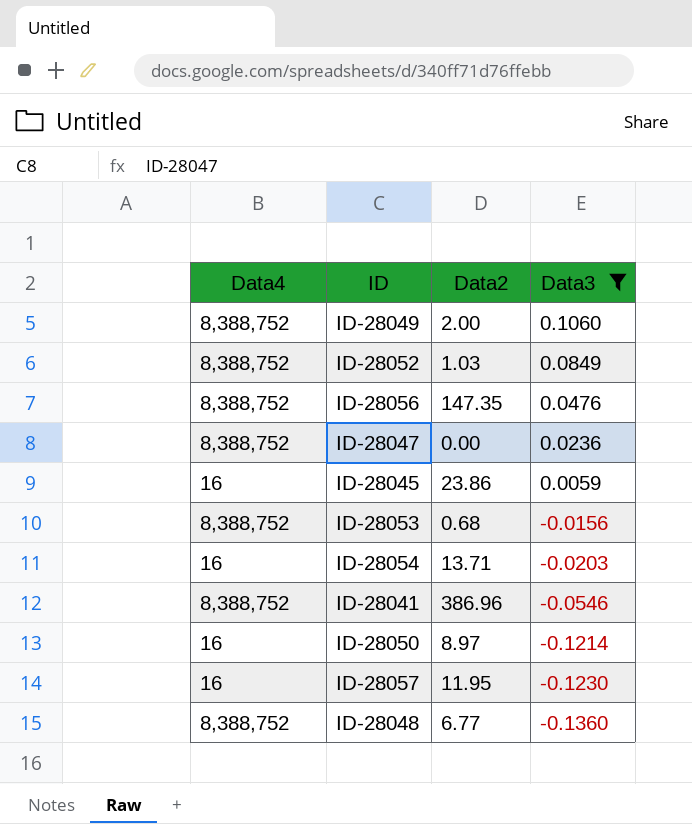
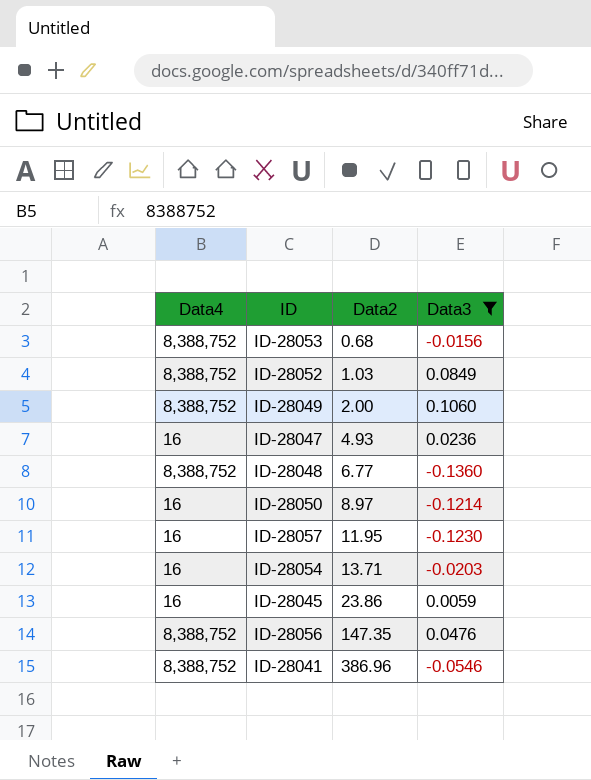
row order: Data3 descending -> Data2 ascending
ID-28047 | Data4: 8,388,752 -> 16
ID-28047 | Data2: 0.00 -> 4.93

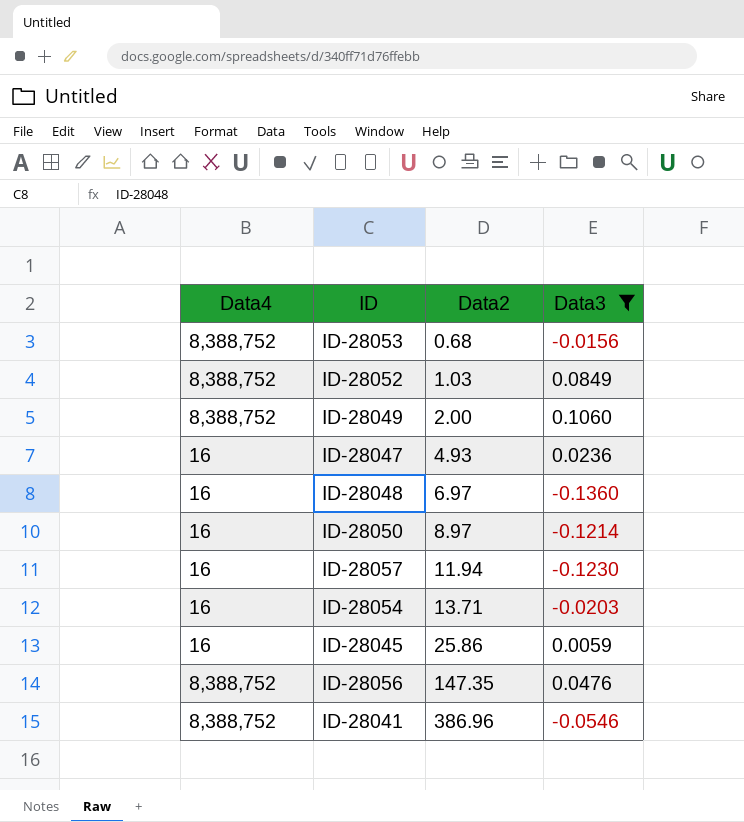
ID-28048 | Data4: 8,388,752 -> 16
ID-28048 | Data2: 6.77 -> 6.97
ID-28057 | Data2: 11.95 -> 11.94
ID-28045 | Data2: 23.86 -> 25.86

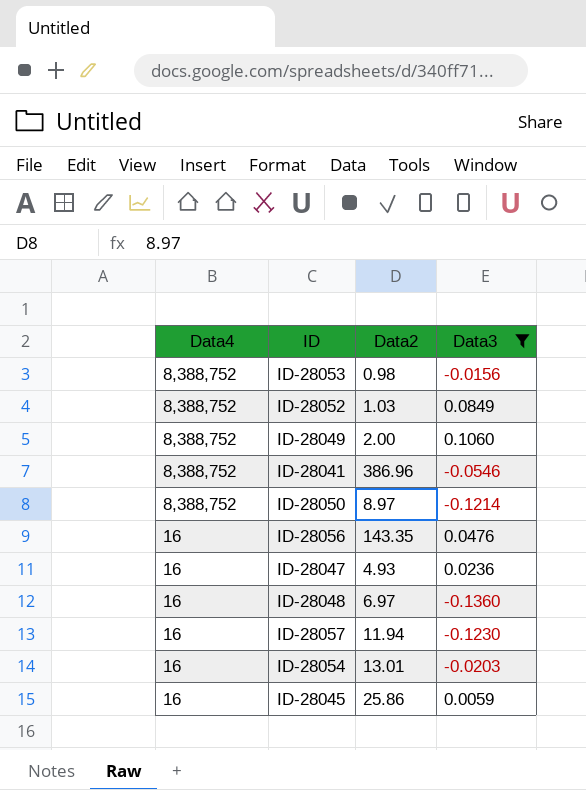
row order: Data2 ascending -> Data4 descending
ID-28053 | Data2: 0.68 -> 0.98
ID-28050 | Data4: 16 -> 8,388,752
ID-28056 | Data4: 8,388,752 -> 16
ID-28056 | Data2: 147.35 -> 143.35
ID-28054 | Data2: 13.71 -> 13.01

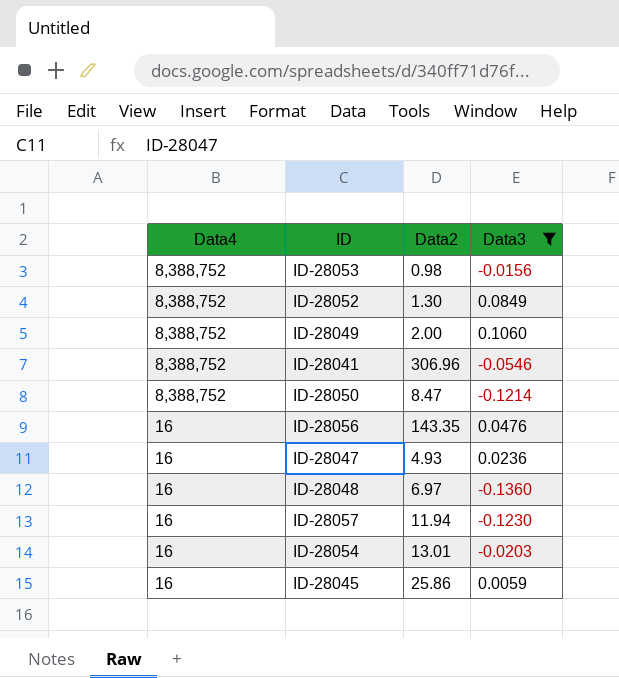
ID-28052 | Data2: 1.03 -> 1.30
ID-28041 | Data2: 386.96 -> 306.96
ID-28050 | Data2: 8.97 -> 8.47

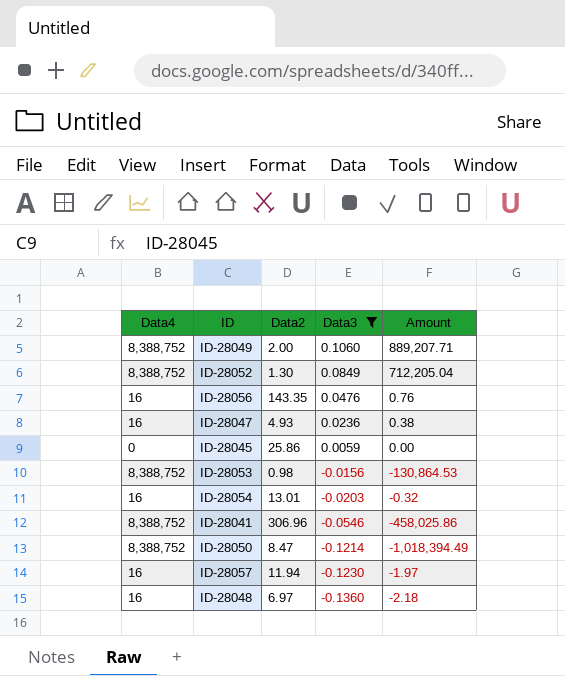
row order: Data4 descending -> Data3 descending
column Amount | formula: none -> [Data4] * [Data3]
ID-28045 | Data4: 16 -> 0

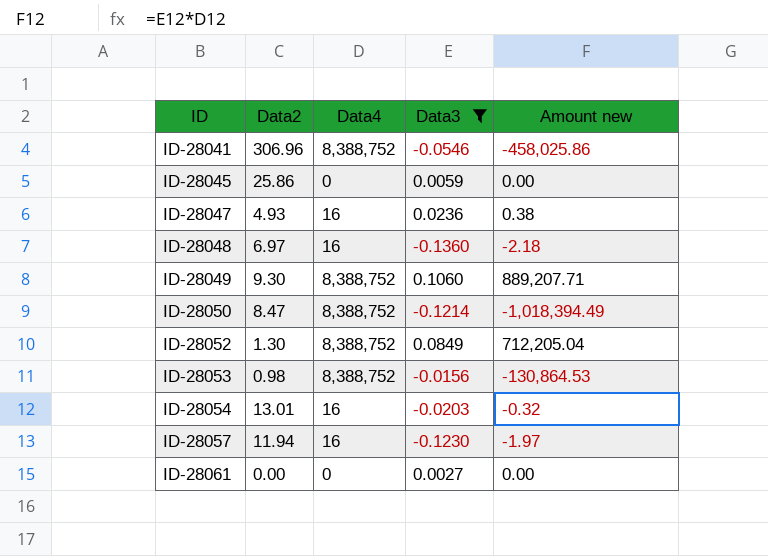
row order: Data3 descending -> ID ascending
column Data4 | position: 1 -> 3
column name: Amount -> Amount new
row ID-28056: 16 | 143.35 | 0.0476 | 0.76 -> none
ID-28049 | Data2: 2.00 -> 9.30
row ID-28061: none -> 0.00 | 0 | 0.0027 | 0.00

